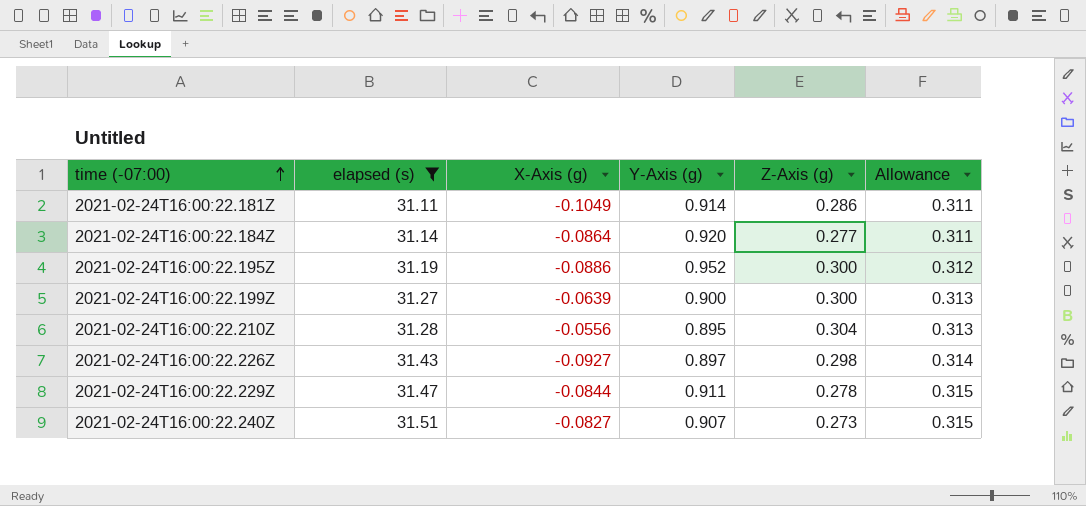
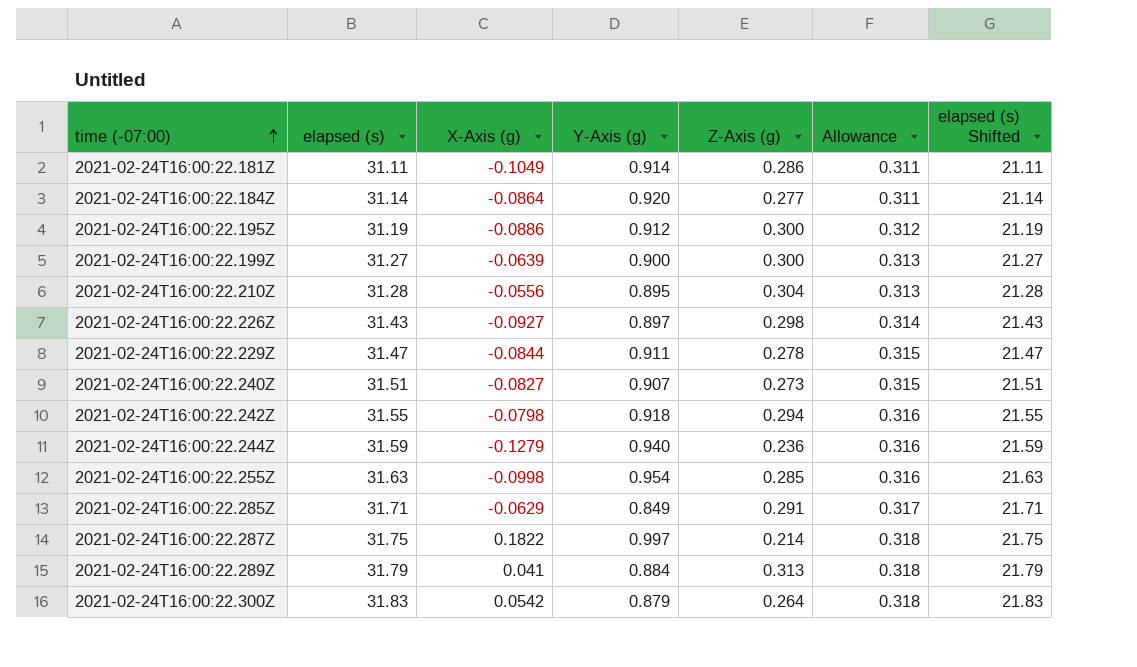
filter: elapsed (s) <= 31.51 -> none
column elapsed (s) Shifted | formula: none -> [elapsed (s)] - 10
2021-02-24T16:00:22.195Z | Y-Axis (g): 0.952 -> 0.912

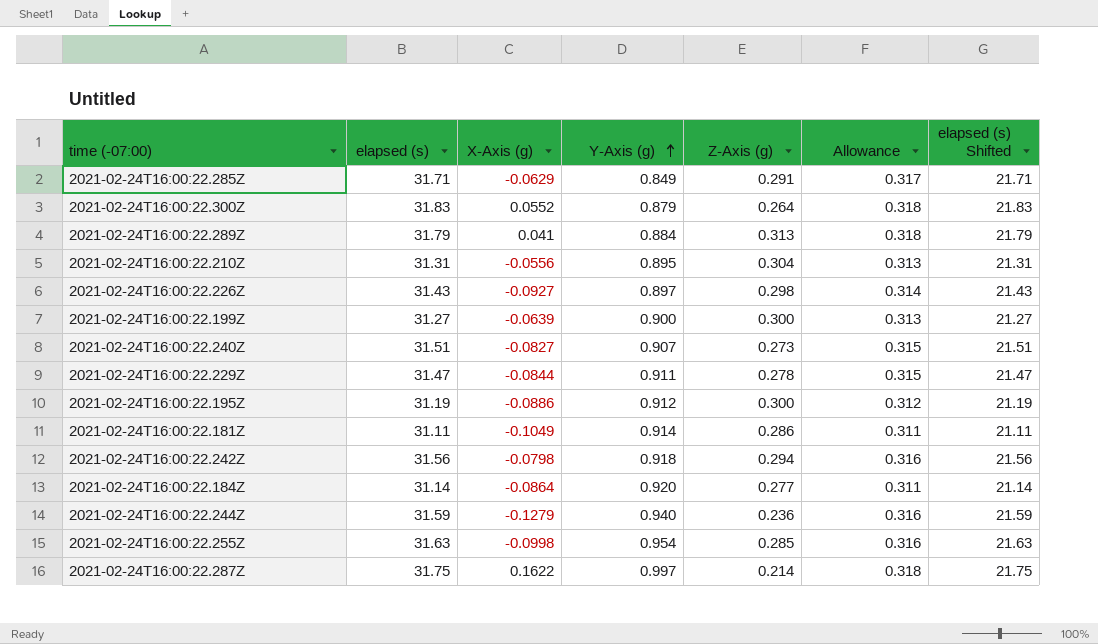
row order: time (-07:00) ascending -> Y-Axis (g) ascending
2021-02-24T16:00:22.300Z | X-Axis (g): 0.0542 -> 0.0552
2021-02-24T16:00:22.210Z | elapsed (s): 31.28 -> 31.31
2021-02-24T16:00:22.210Z | elapsed (s) Shifted: 21.28 -> 21.31
2021-02-24T16:00:22.242Z | elapsed (s): 31.55 -> 31.56
2021-02-24T16:00:22.242Z | elapsed (s) Shifted: 21.55 -> 21.56
2021-02-24T16:00:22.287Z | X-Axis (g): 0.1822 -> 0.1622

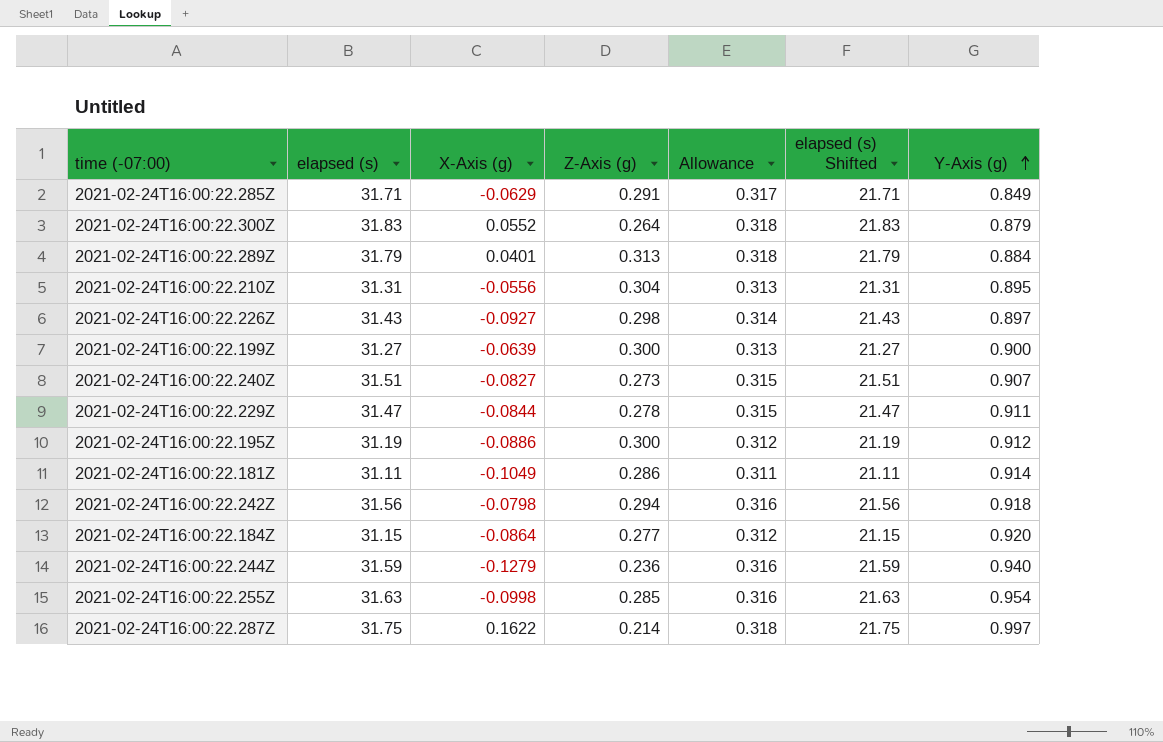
column Y-Axis (g) | position: 4 -> 7
2021-02-24T16:00:22.289Z | X-Axis (g): 0.041 -> 0.0401
2021-02-24T16:00:22.184Z | elapsed (s): 31.14 -> 31.15
2021-02-24T16:00:22.184Z | Allowance: 0.311 -> 0.312
2021-02-24T16:00:22.184Z | elapsed (s) Shifted: 21.14 -> 21.15

